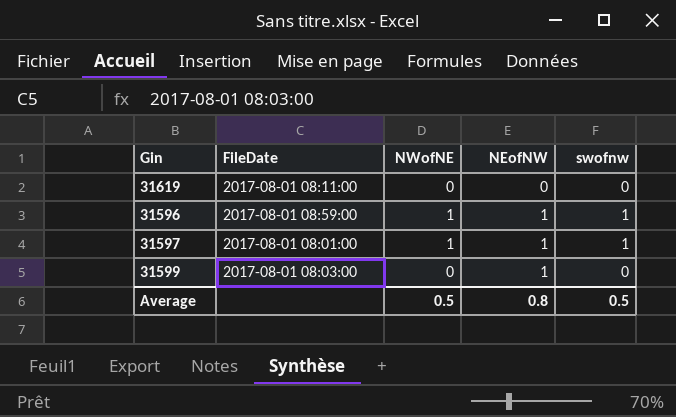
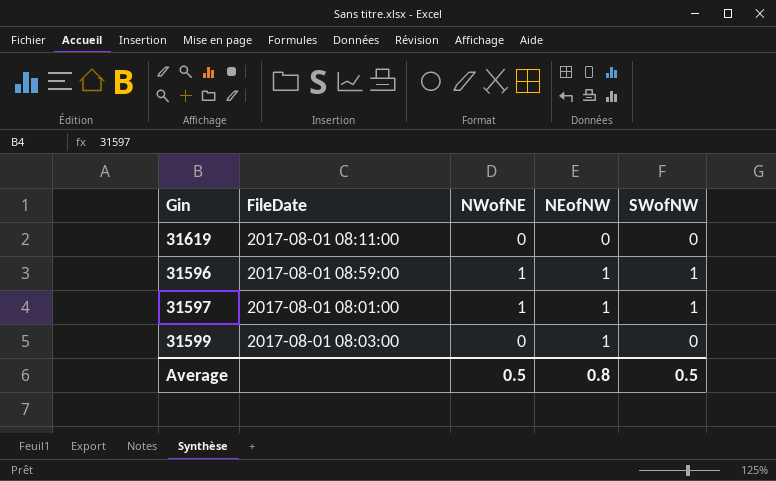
column name: swofnw -> SWofNW

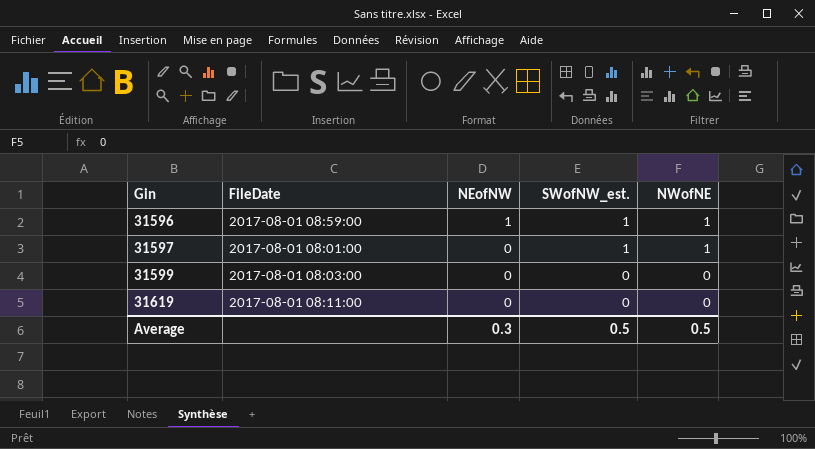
row order: NEofNW ascending -> Gin ascending
column name: SWofNW -> SWofNW_est.
column NWofNE | position: 3 -> 5
31597 | NEofNW: 1 -> 0
31599 | NEofNW: 1 -> 0
Average | NEofNW: 0.8 -> 0.3

